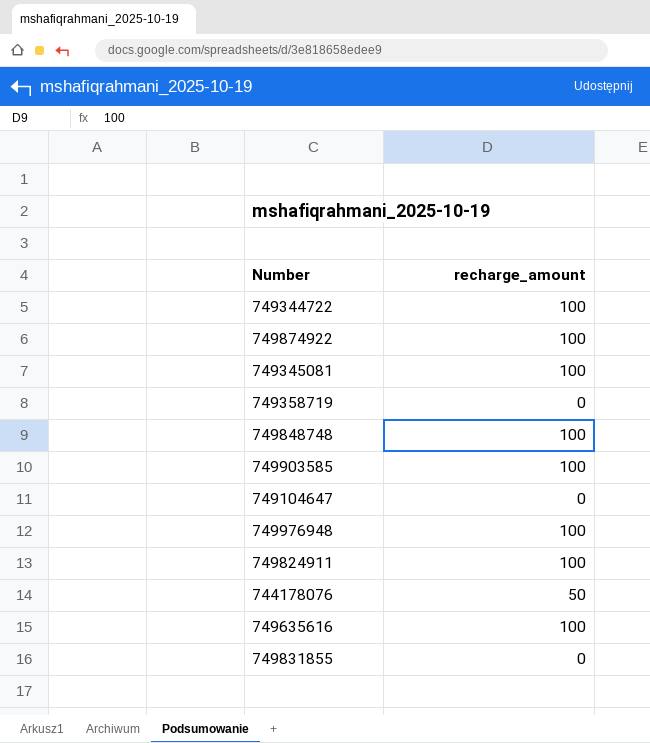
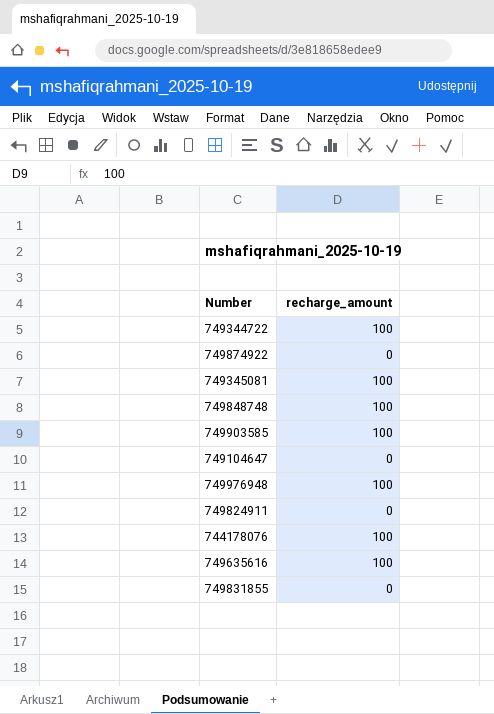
row 749358719: 0 -> none
749874922 | recharge_amount: 100 -> 0
749824911 | recharge_amount: 100 -> 0
744178076 | recharge_amount: 50 -> 100

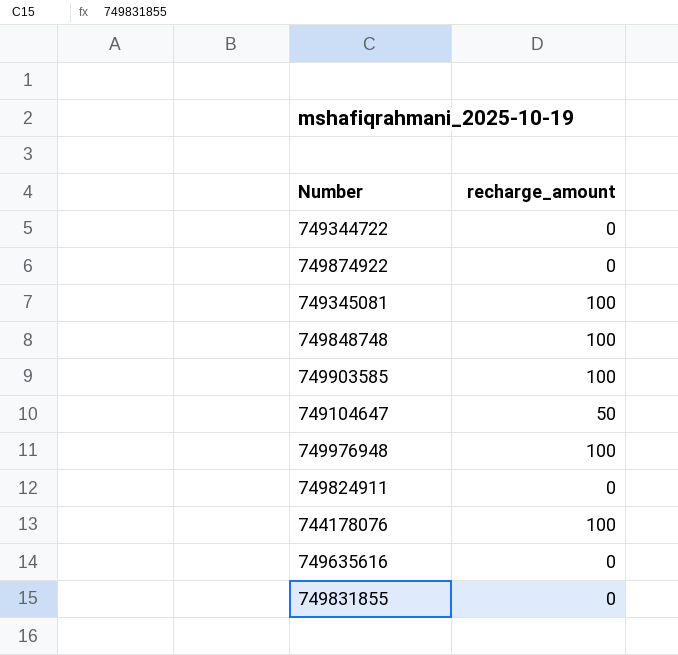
749344722 | recharge_amount: 100 -> 0
749104647 | recharge_amount: 0 -> 50
749635616 | recharge_amount: 100 -> 0

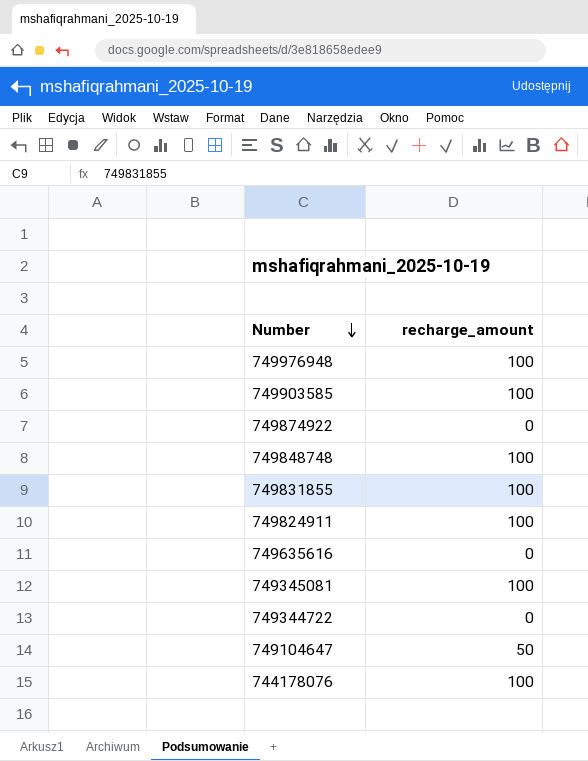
row order: none -> Number descending
749831855 | recharge_amount: 0 -> 100
749824911 | recharge_amount: 0 -> 100

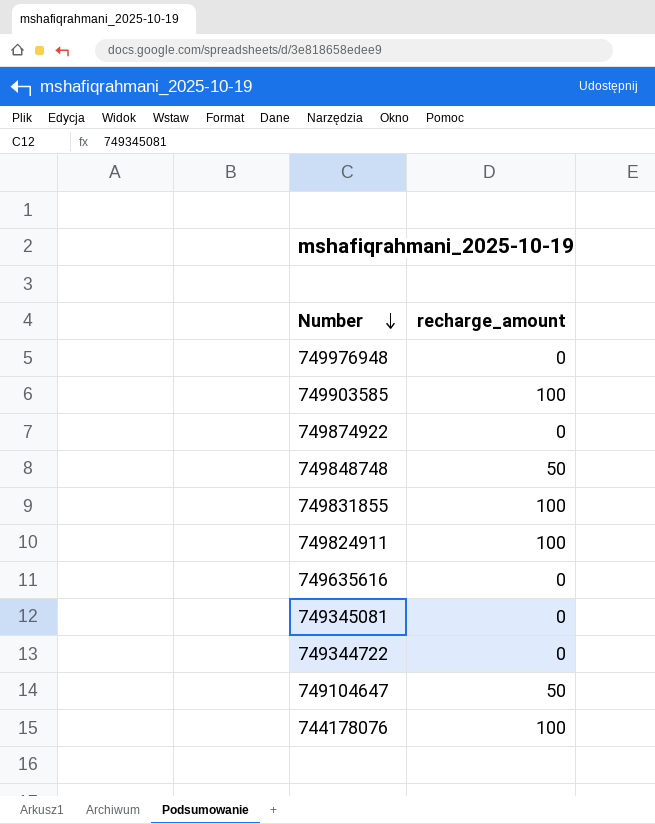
749976948 | recharge_amount: 100 -> 0
749848748 | recharge_amount: 100 -> 50
749345081 | recharge_amount: 100 -> 0

